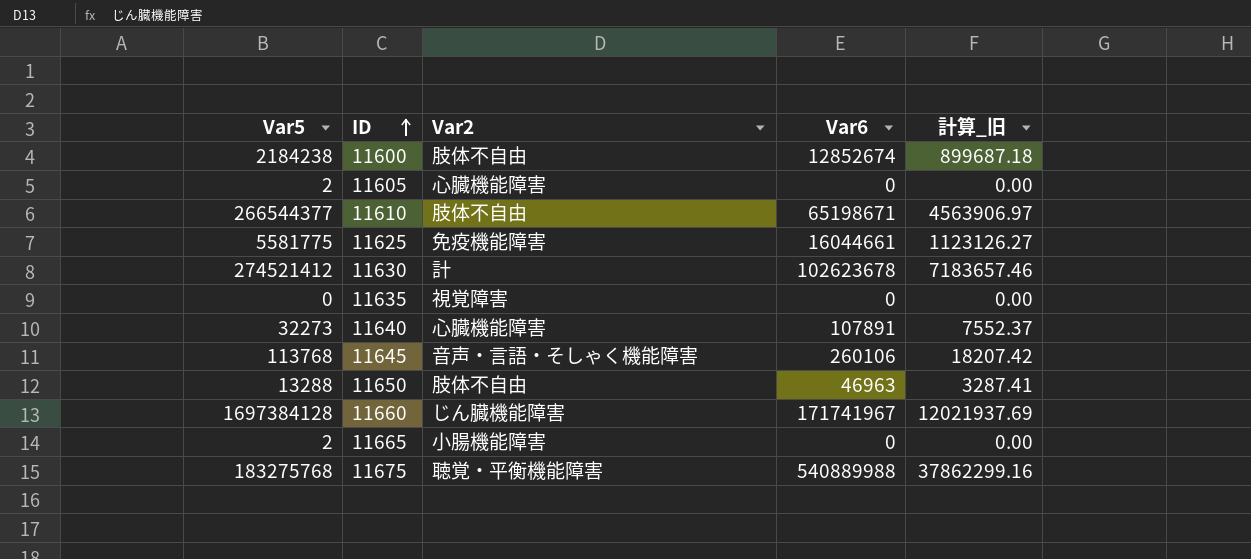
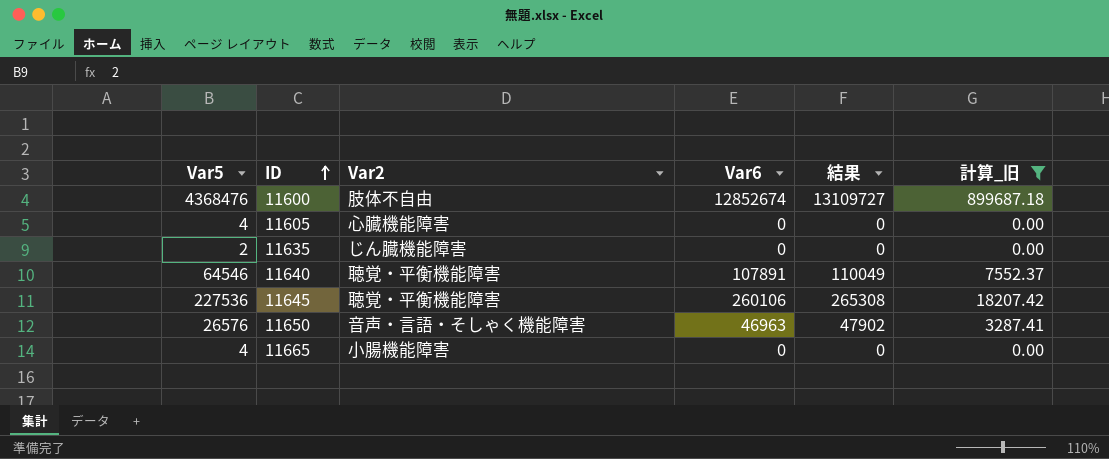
filter: none -> 計算_旧 <= 899687.18
column 結果 | formula: none -> [Var6] * 1.02
11600 | Var5: 2184238 -> 4368476
11605 | Var5: 2 -> 4
11635 | Var5: 0 -> 2
11635 | Var2: 視覚障害 -> じん臓機能障害
11640 | Var5: 32273 -> 64546
11640 | Var2: 心臓機能障害 -> 聴覚・平衡機能障害
11645 | Var5: 113768 -> 227536
11645 | Var2: 音声・言語・そしゃく機能障害 -> 聴覚・平衡機能障害
11650 | Var5: 13288 -> 26576
11650 | Var2: 肢体不自由 -> 音声・言語・そしゃく機能障害
11665 | Var5: 2 -> 4

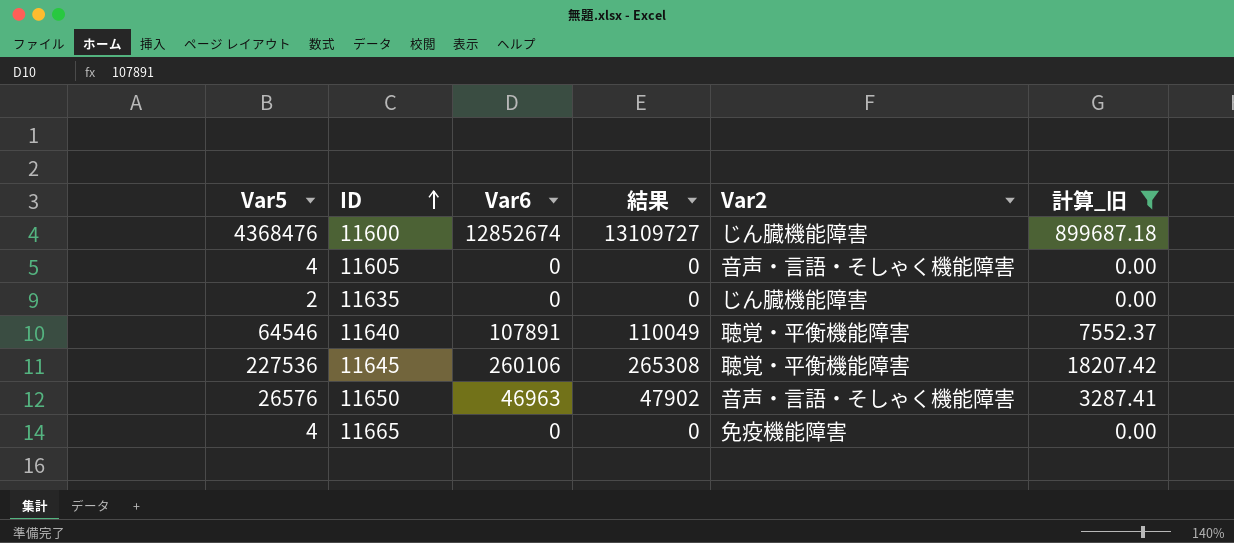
column Var2 | position: 3 -> 5
11600 | Var2: 肢体不自由 -> じん臓機能障害
11605 | Var2: 心臓機能障害 -> 音声・言語・そしゃく機能障害
11665 | Var2: 小腸機能障害 -> 免疫機能障害

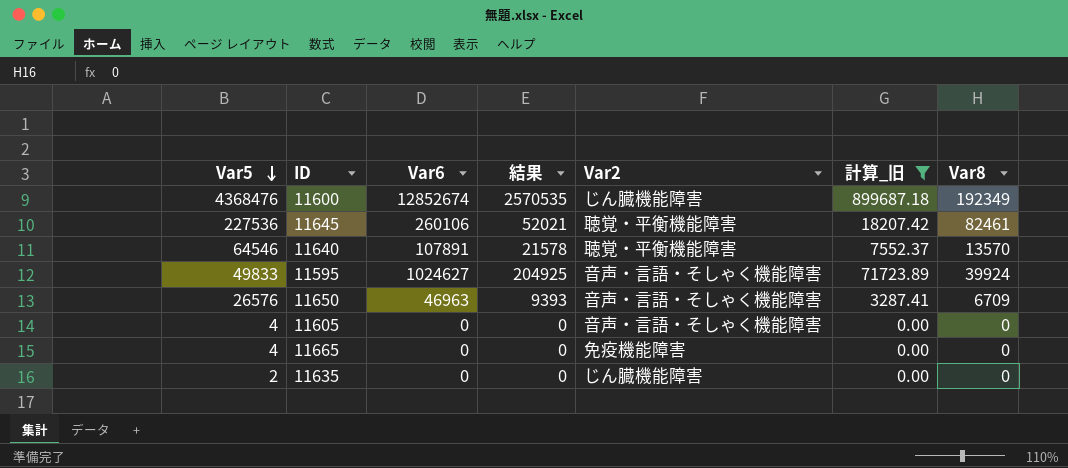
row order: ID ascending -> Var5 descending
column 結果 | formula: [Var6] * 1.02 -> [Var6] * 0.2
column Var8 | position: none -> 7
row 11595: none -> 49833 | 1024627 | 204925 | 音声・言語・そしゃく機能障害 | 71723.89 | 39924

